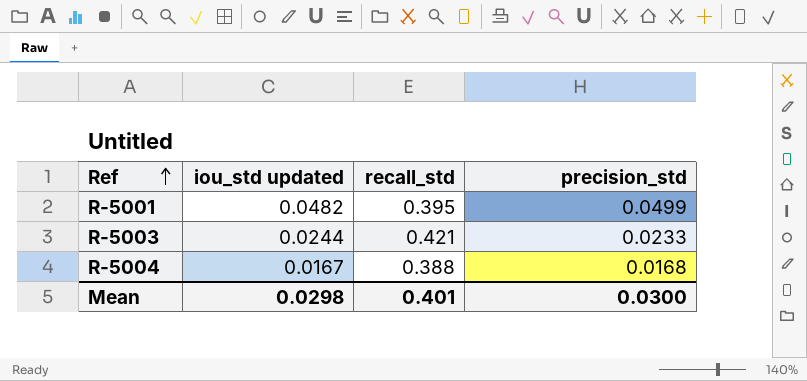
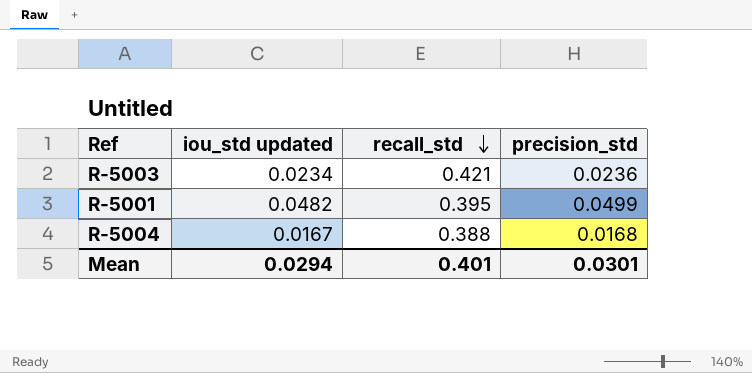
row order: Ref ascending -> recall_std descending
R-5003 | iou_std updated: 0.0244 -> 0.0234
R-5003 | precision_std: 0.0233 -> 0.0236
Mean | iou_std updated: 0.0298 -> 0.0294
Mean | precision_std: 0.0300 -> 0.0301

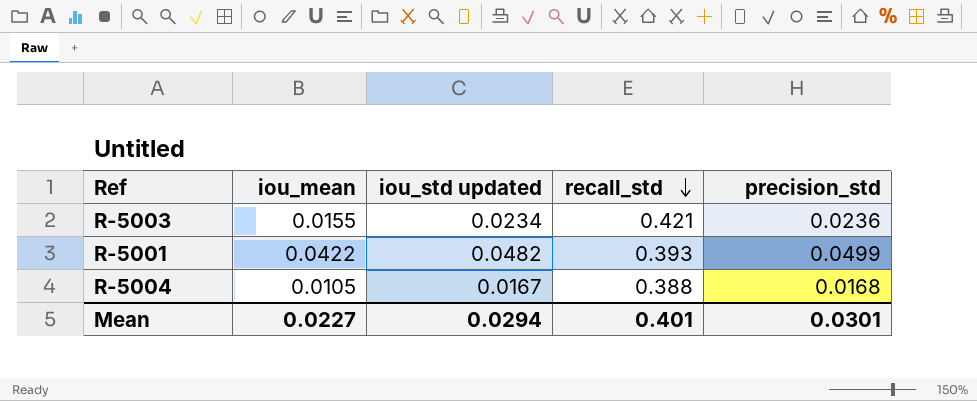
column iou_mean | position: none -> 2
R-5001 | recall_std: 0.395 -> 0.393

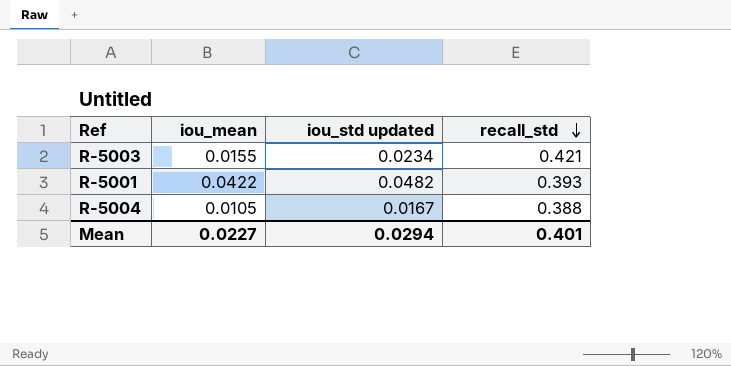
column precision_std | position: 5 -> none

